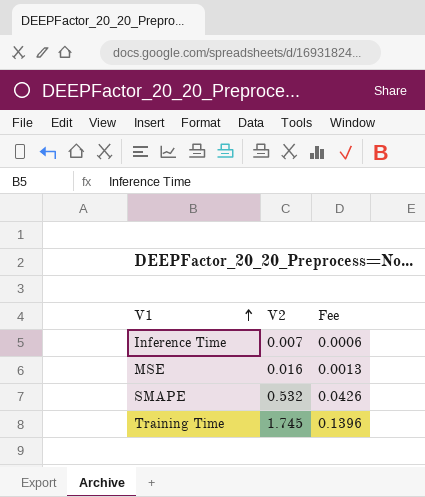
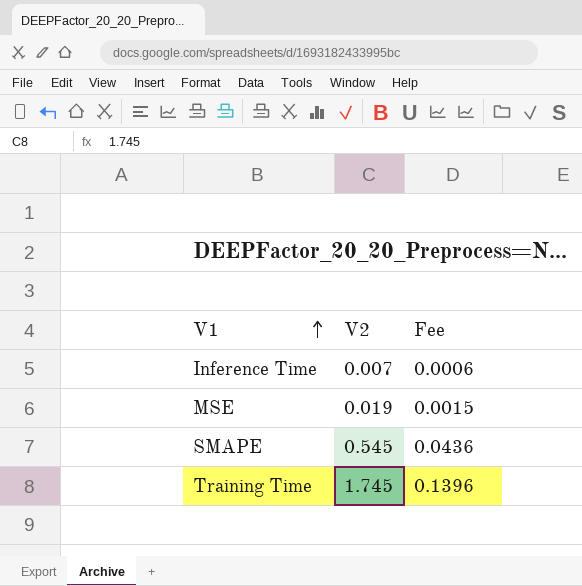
MSE | V2: 0.016 -> 0.019
MSE | Fee: 0.0013 -> 0.0015
SMAPE | V2: 0.532 -> 0.545
SMAPE | Fee: 0.0426 -> 0.0436

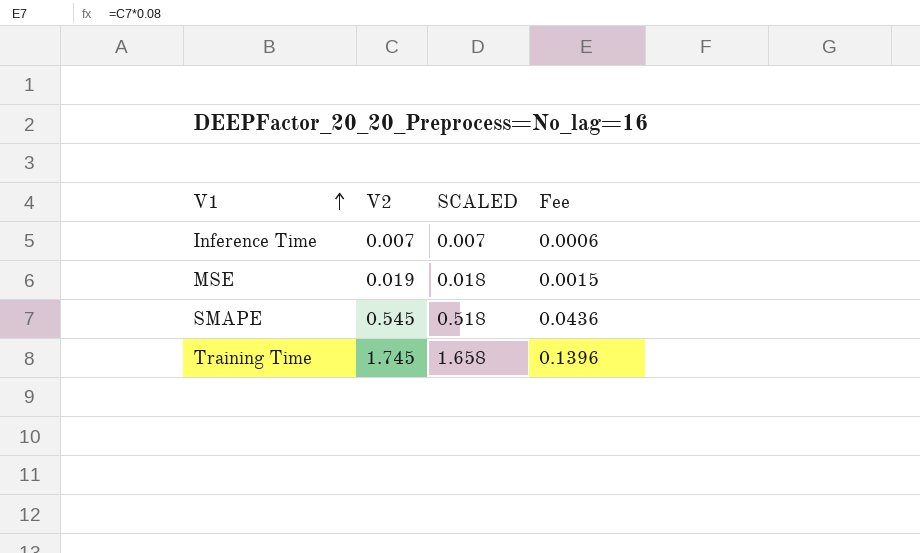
column SCALED | formula: none -> [V2] * 0.95

